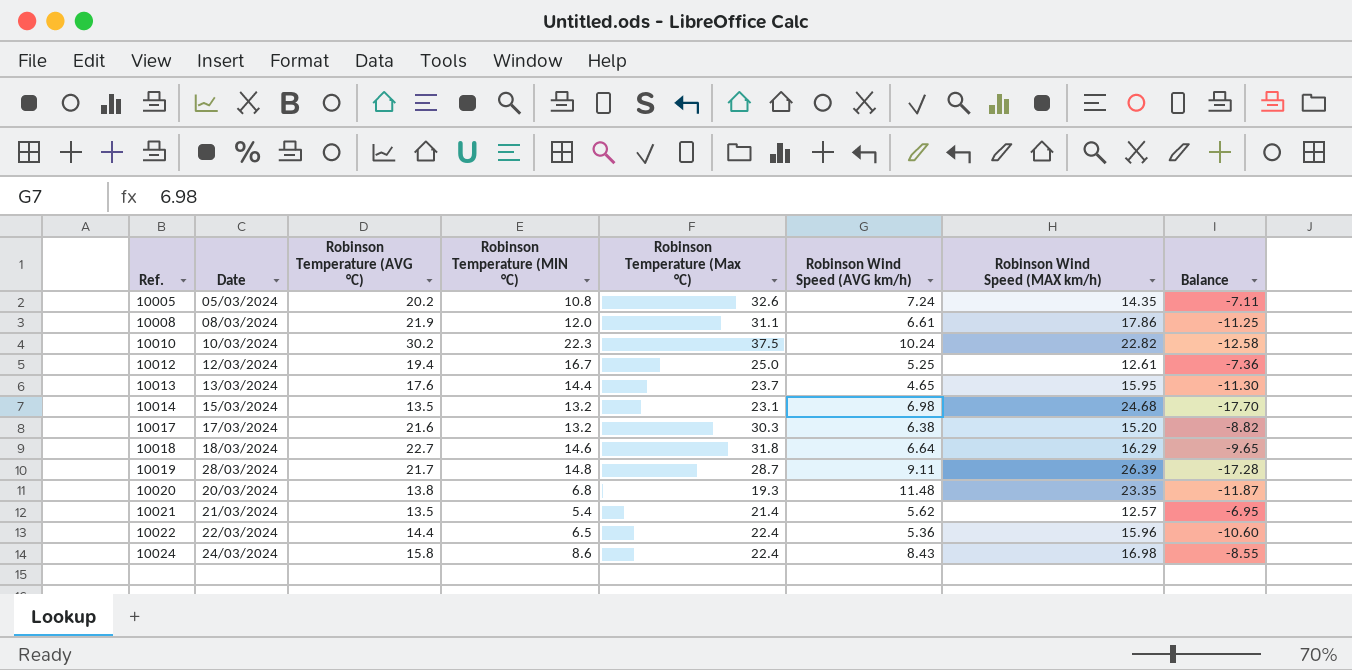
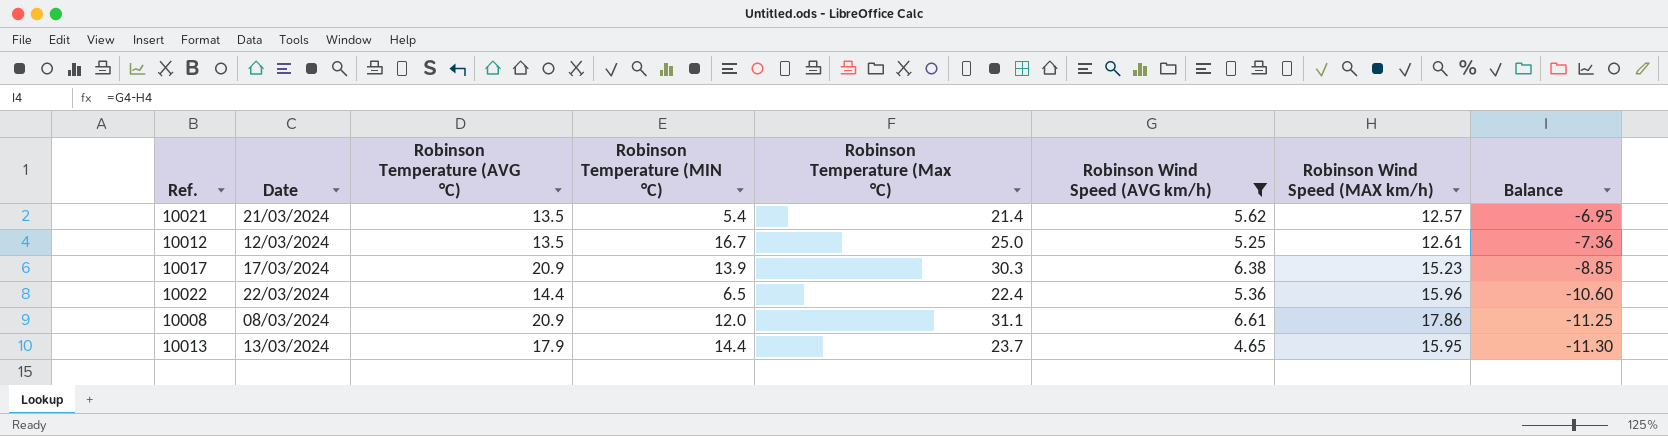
filter: none -> Robinson Wind Speed (AVG km/h) <= 6.61
row order: Ref. ascending -> Balance descending
10012 | Robinson Temperature (AVG °C): 19.4 -> 13.5
10017 | Robinson Temperature (AVG °C): 21.6 -> 20.9
10017 | Robinson Temperature (MIN °C): 13.2 -> 13.9
10017 | Robinson Wind Speed (MAX km/h): 15.20 -> 15.23
10017 | Balance: -8.82 -> -8.85
10008 | Robinson Temperature (AVG °C): 21.9 -> 20.9
10013 | Robinson Temperature (AVG °C): 17.6 -> 17.9

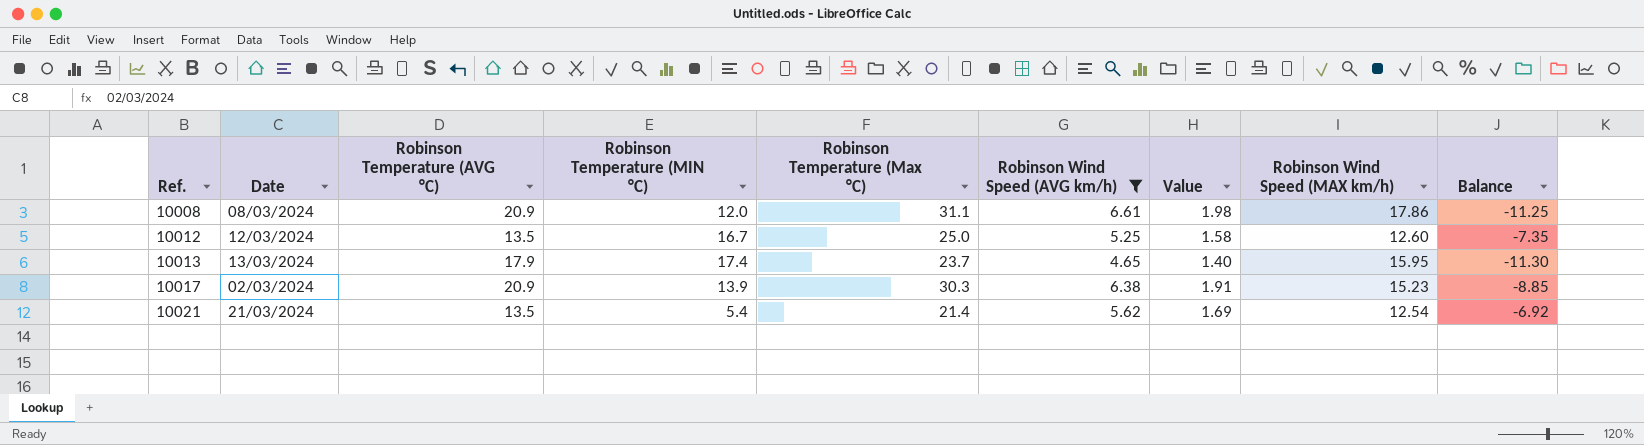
row order: Balance descending -> Ref. ascending
column Value | formula: none -> [Robinson Wind Speed (AVG km/h)] * 0.3
row 10022: 22/03/2024 | 14.4 | 6.5 | 22.4 | 5.36 | 15.96 | -10.60 -> none
10012 | Robinson Wind Speed (MAX km/h): 12.61 -> 12.60
10012 | Balance: -7.36 -> -7.35
10013 | Robinson Temperature (MIN °C): 14.4 -> 17.4
10017 | Date: 17/03/2024 -> 02/03/2024
10021 | Robinson Wind Speed (MAX km/h): 12.57 -> 12.54
10021 | Balance: -6.95 -> -6.92

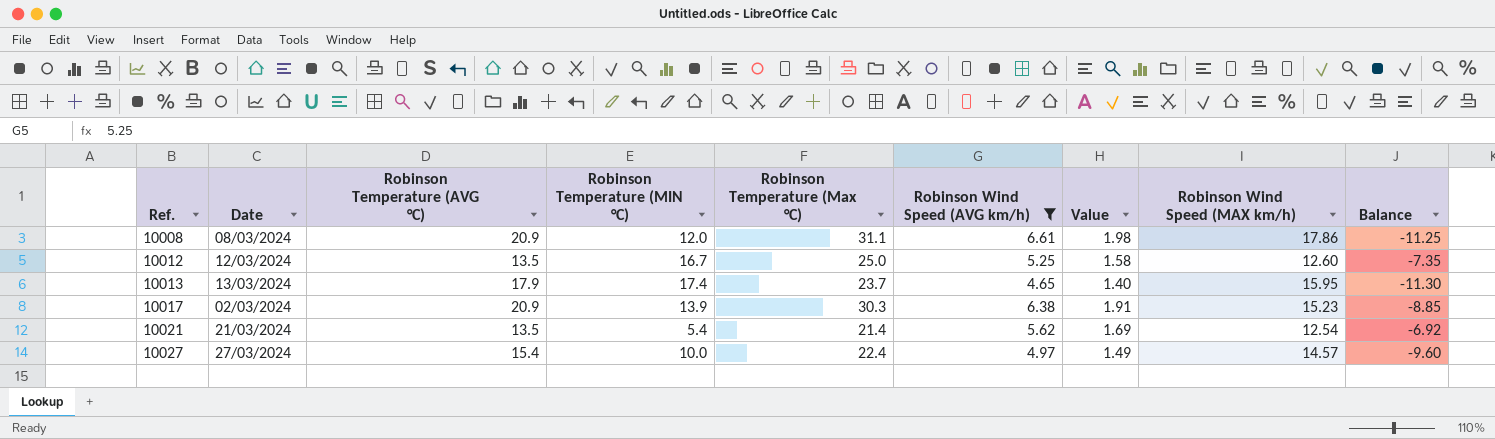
row 10027: none -> 27/03/2024 | 15.4 | 10.0 | 22.4 | 4.97 | 1.49 | 14.57 | -9.60

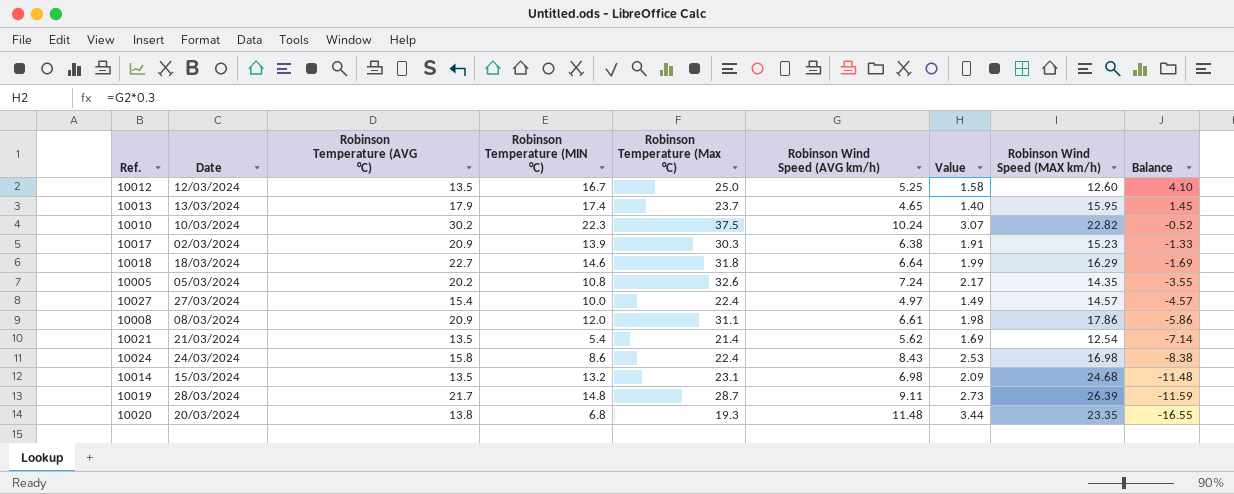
filter: Robinson Wind Speed (AVG km/h) <= 6.61 -> none
row order: Ref. ascending -> Balance descending
column Balance | formula: [Robinson Wind Speed (AVG km/h)] - [Robinson Wind Speed (MAX km/h)] -> [Robinson Temperature (MIN °C)] - [Robinson Wind Speed (MAX km/h)]

